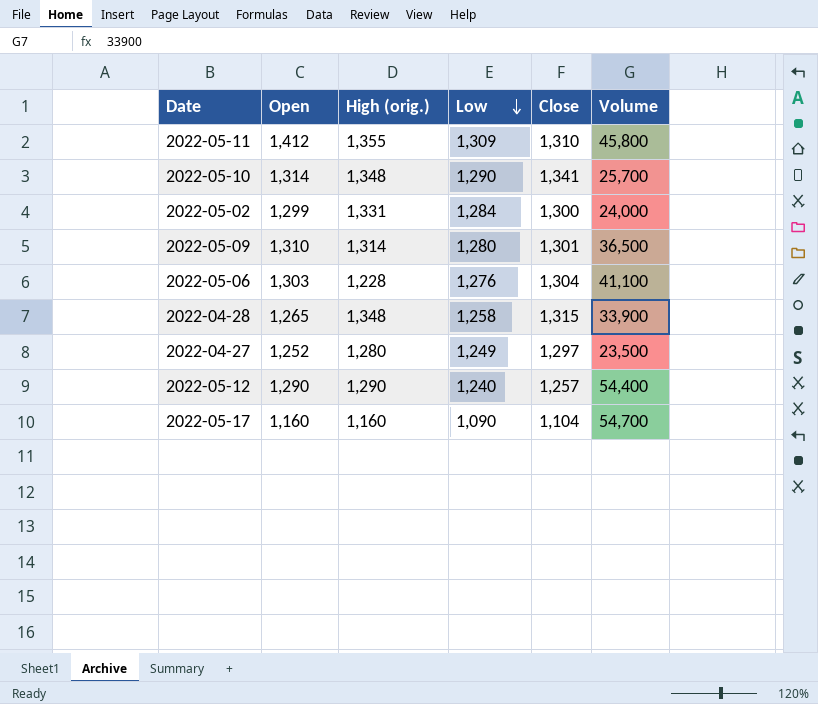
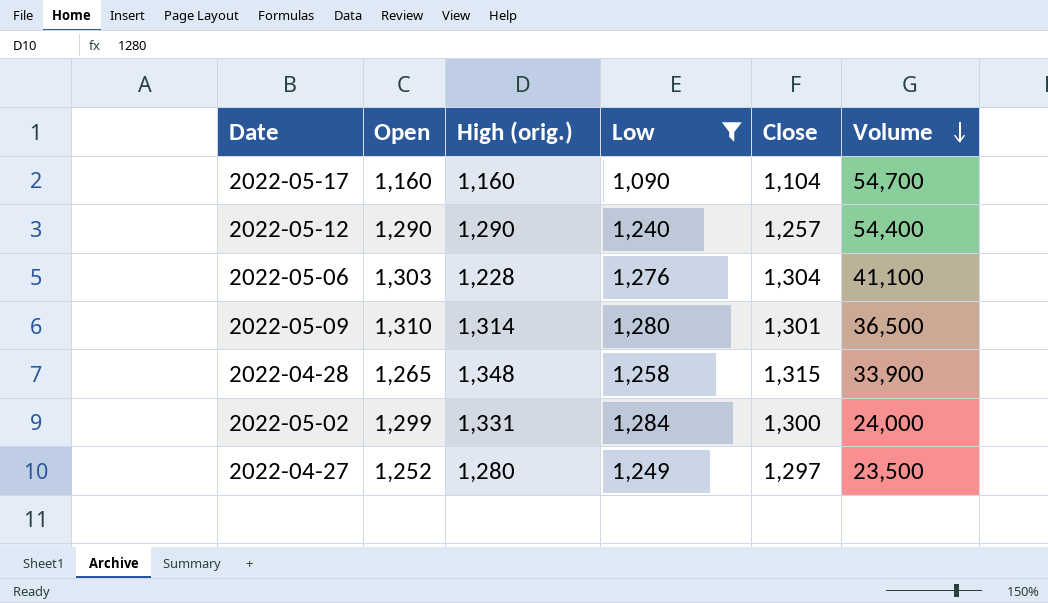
filter: none -> Low <= 1,284
row order: Low descending -> Volume descending

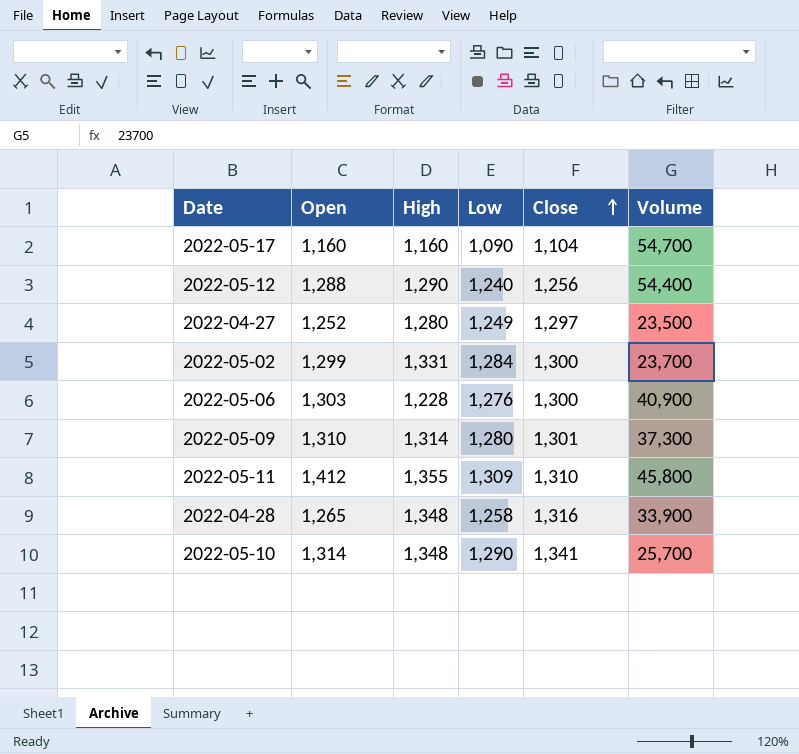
filter: Low <= 1,284 -> none
row order: Volume descending -> Close ascending
column name: High (orig.) -> High
2022-05-12 | Open: 1,290 -> 1,288
2022-05-12 | Close: 1,257 -> 1,256
2022-05-02 | Volume: 24,000 -> 23,700
2022-05-06 | Close: 1,304 -> 1,300
2022-05-06 | Volume: 41,100 -> 40,900
2022-05-09 | Volume: 36,500 -> 37,300
2022-04-28 | Close: 1,315 -> 1,316

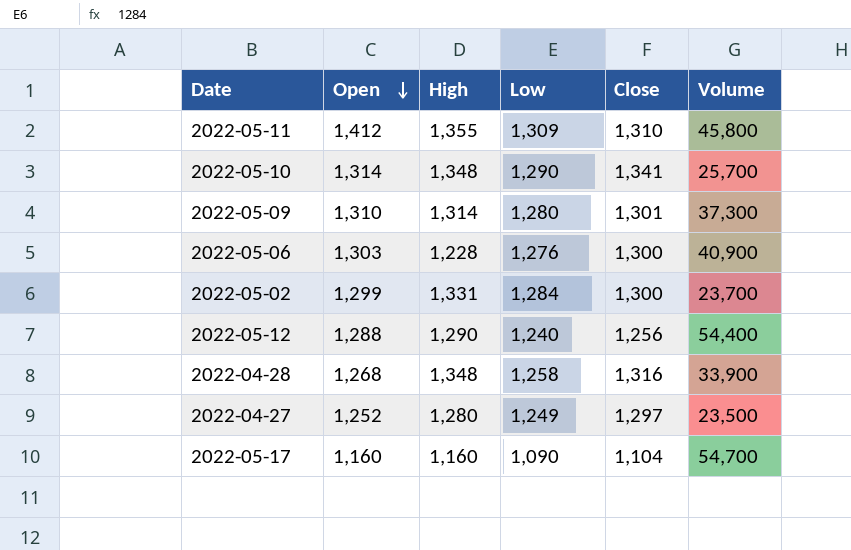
row order: Close ascending -> Open descending
2022-04-28 | Open: 1,265 -> 1,268

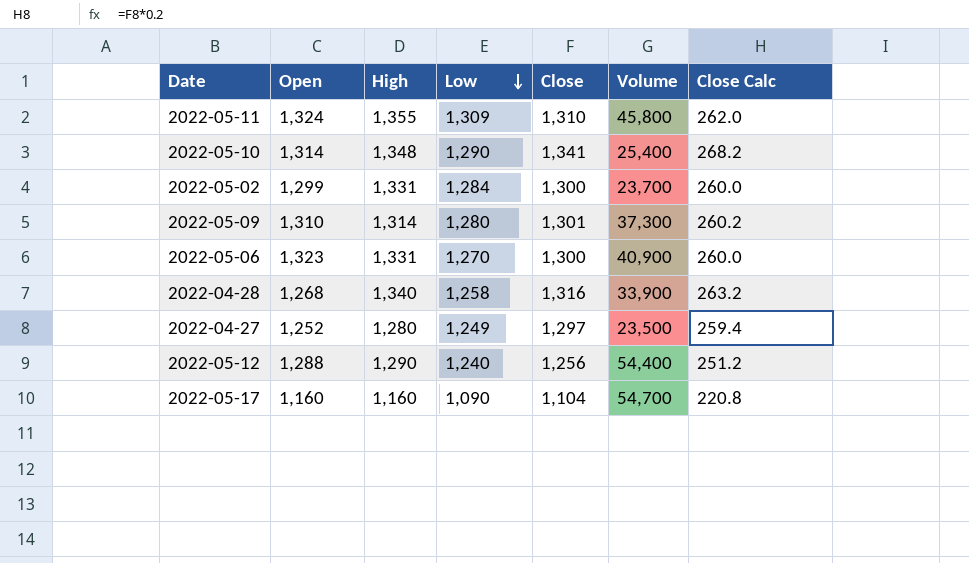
row order: Open descending -> Low descending
column Close Calc | formula: none -> [Close] * 0.2
2022-05-11 | Open: 1,412 -> 1,324
2022-05-10 | Volume: 25,700 -> 25,400
2022-05-06 | Open: 1,303 -> 1,323
2022-05-06 | High: 1,228 -> 1,331
2022-05-06 | Low: 1,276 -> 1,270
2022-04-28 | High: 1,348 -> 1,340

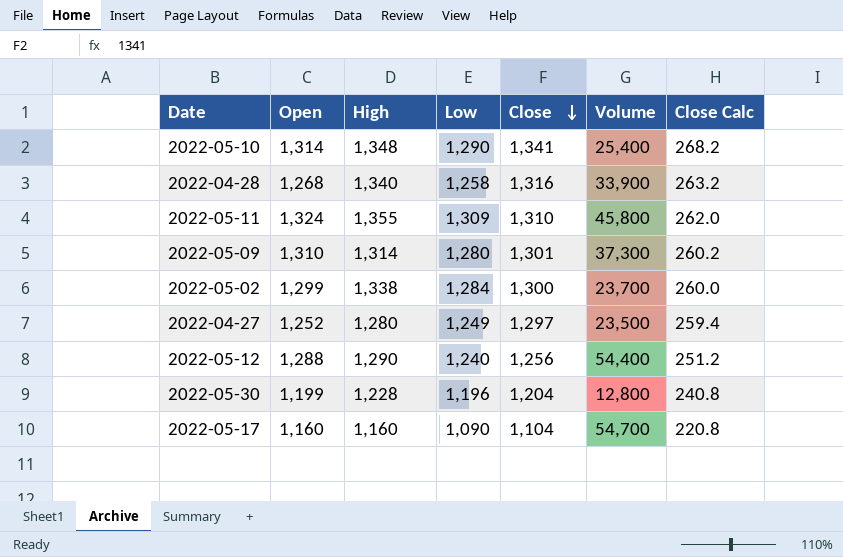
row order: Low descending -> Close descending
row 2022-05-06: 1,323 | 1,331 | 1,270 | 1,300 | 40,900 | 260.0 -> none
2022-05-02 | High: 1,331 -> 1,338
row 2022-05-30: none -> 1,199 | 1,228 | 1,196 | 1,204 | 12,800 | 240.8

